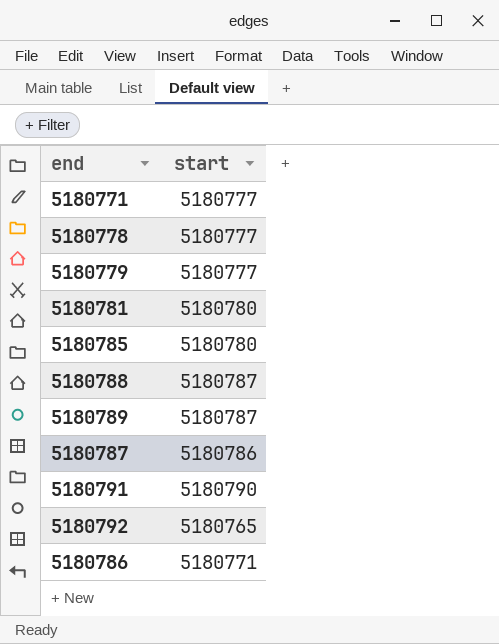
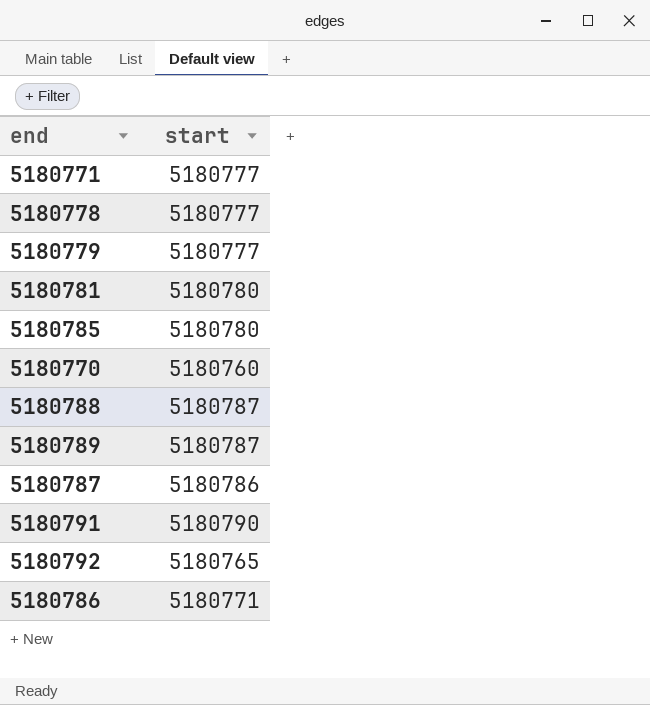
row 5180770: none -> 5180760

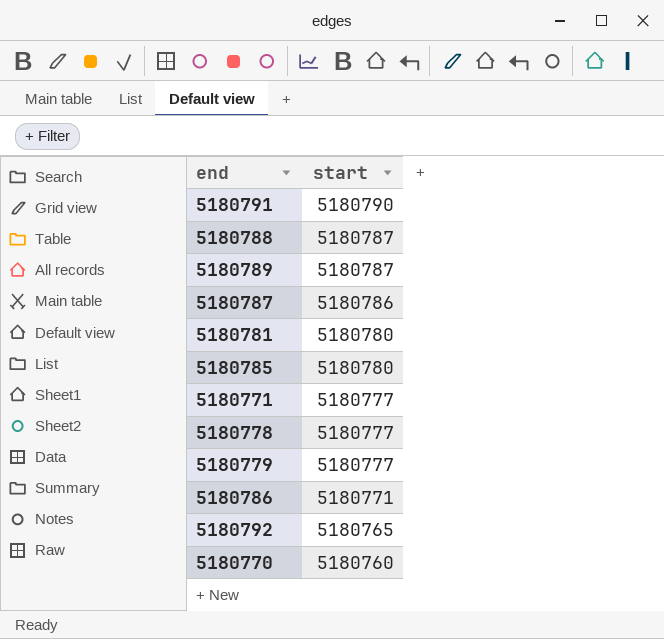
row order: none -> start descending

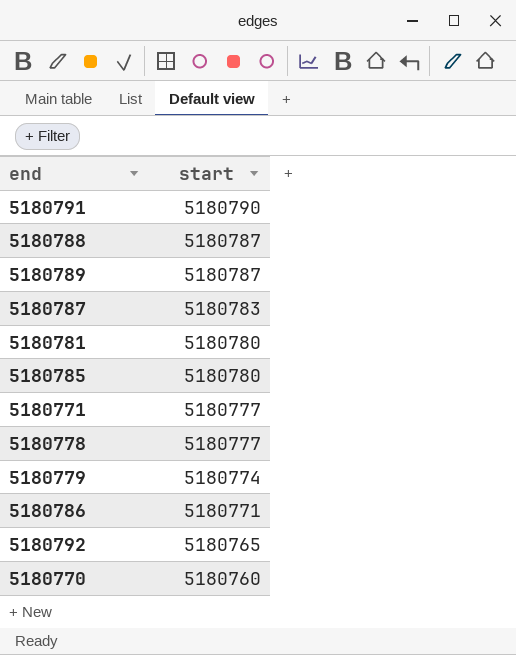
5180787 | start: 5180786 -> 5180783
5180779 | start: 5180777 -> 5180774

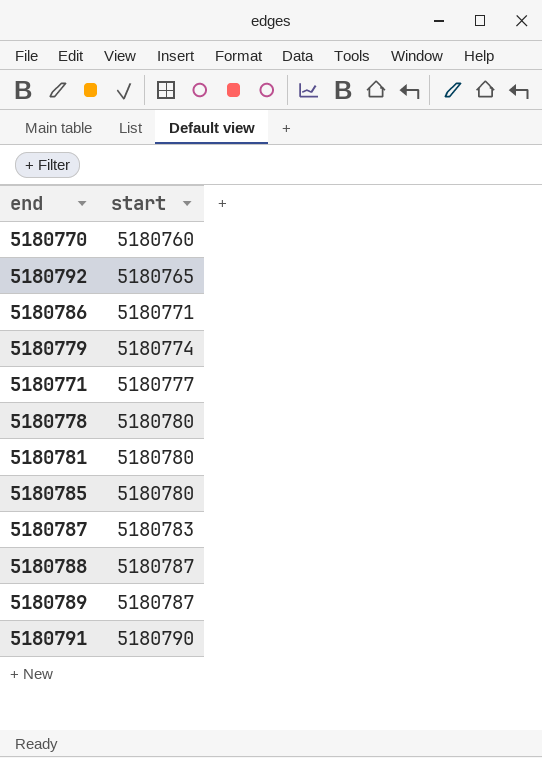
row order: start descending -> start ascending
5180778 | start: 5180777 -> 5180780

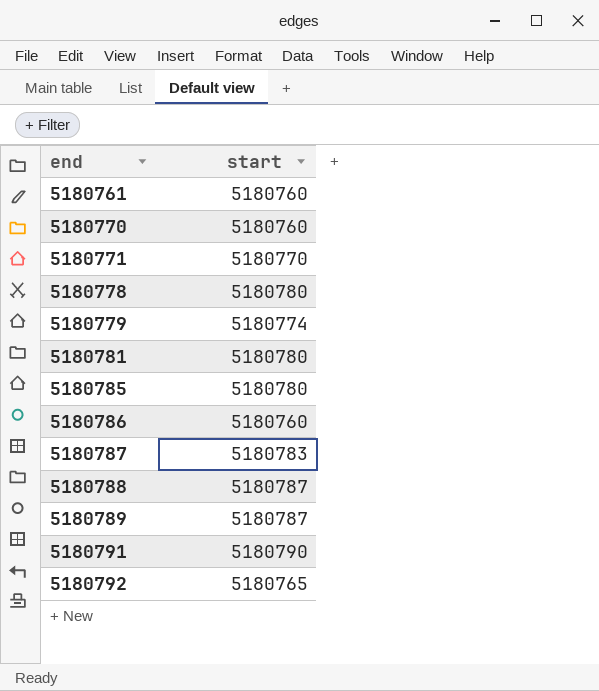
row order: start ascending -> end ascending
row 5180761: none -> 5180760
5180771 | start: 5180777 -> 5180770
5180786 | start: 5180771 -> 5180760

